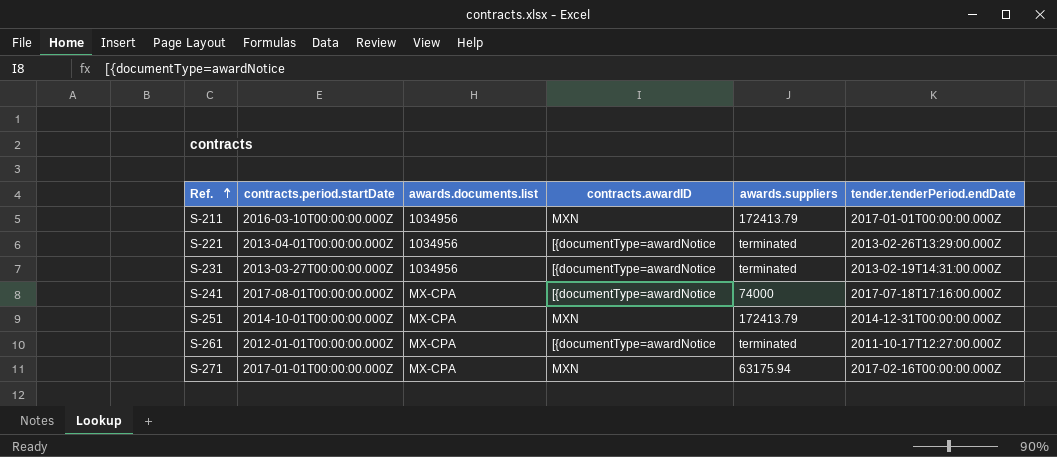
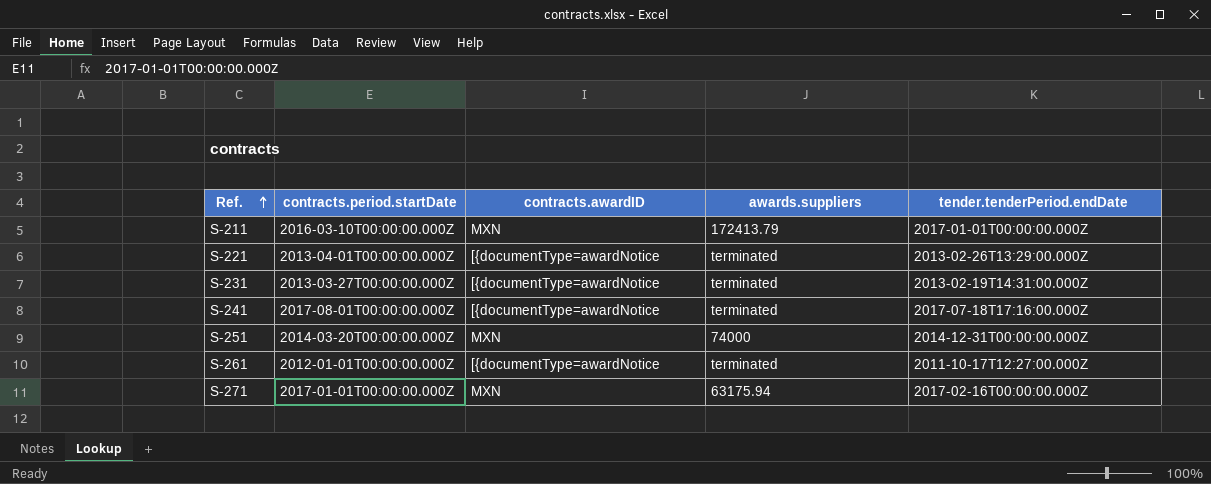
column awards.documents.list | position: 3 -> none
S-241 | awards.suppliers: 74000 -> terminated
S-251 | contracts.period.startDate: 2014-10-01T00:00:00.000Z -> 2014-03-20T00:00:00.000Z
S-251 | awards.suppliers: 172413.79 -> 74000

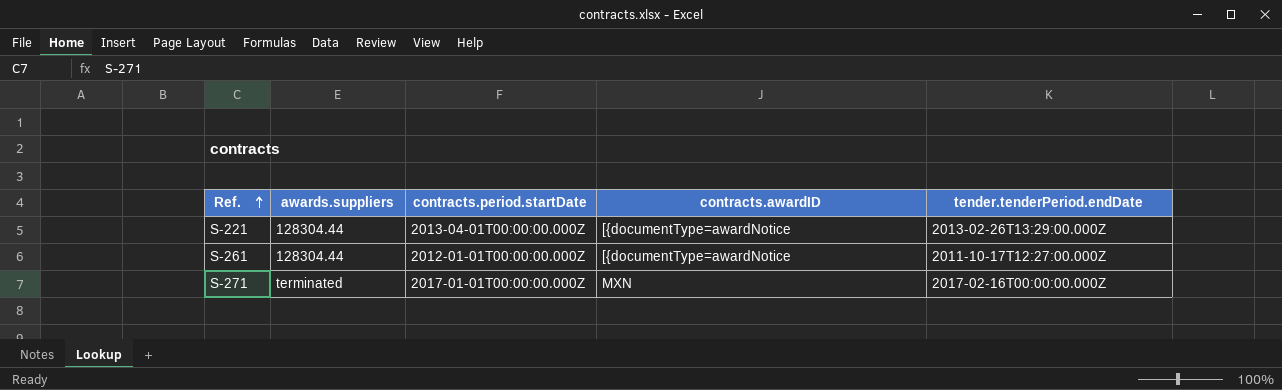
column awards.suppliers | position: 4 -> 2
row S-211: 2016-03-10T00:00:00.000Z | MXN | 172413.79 | 2017-01-01T00:00:00.000Z -> none
row S-231: 2013-03-27T00:00:00.000Z | [{documentType=awardNotice | terminated | 2013-02-19T14:31:00.000Z -> none
row S-241: 2017-08-01T00:00:00.000Z | [{documentType=awardNotice | terminated | 2017-07-18T17:16:00.000Z -> none
row S-251: 2014-03-20T00:00:00.000Z | MXN | 74000 | 2014-12-31T00:00:00.000Z -> none
S-221 | awards.suppliers: terminated -> 128304.44
S-261 | awards.suppliers: terminated -> 128304.44
S-271 | awards.suppliers: 63175.94 -> terminated

